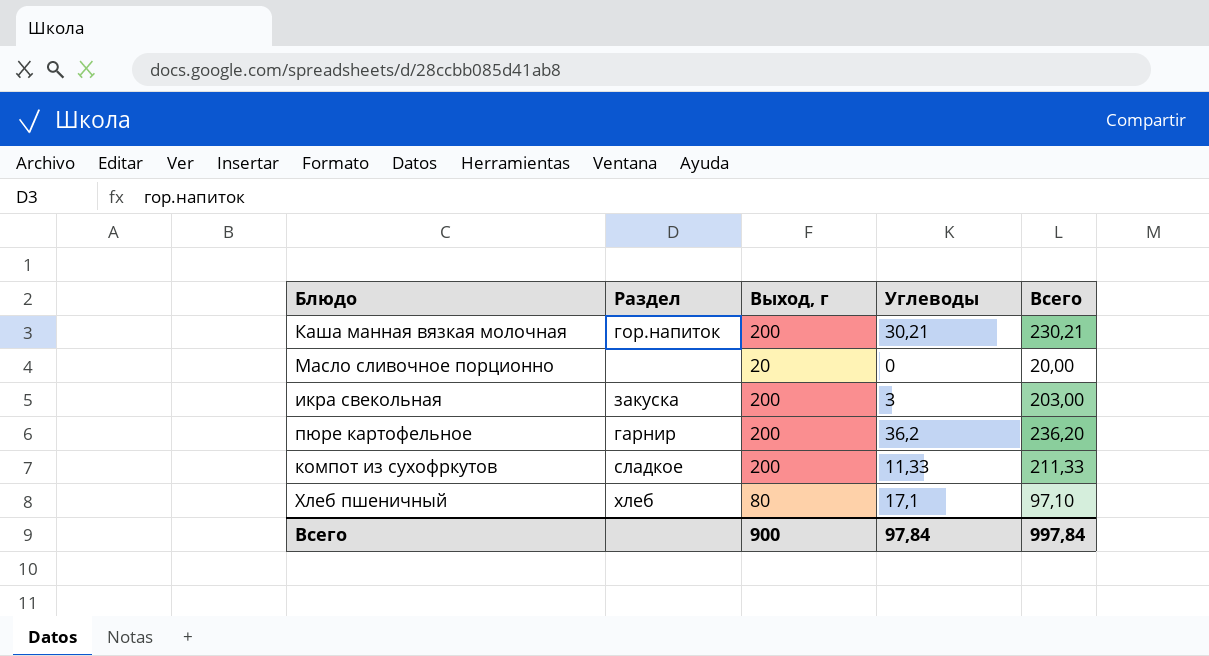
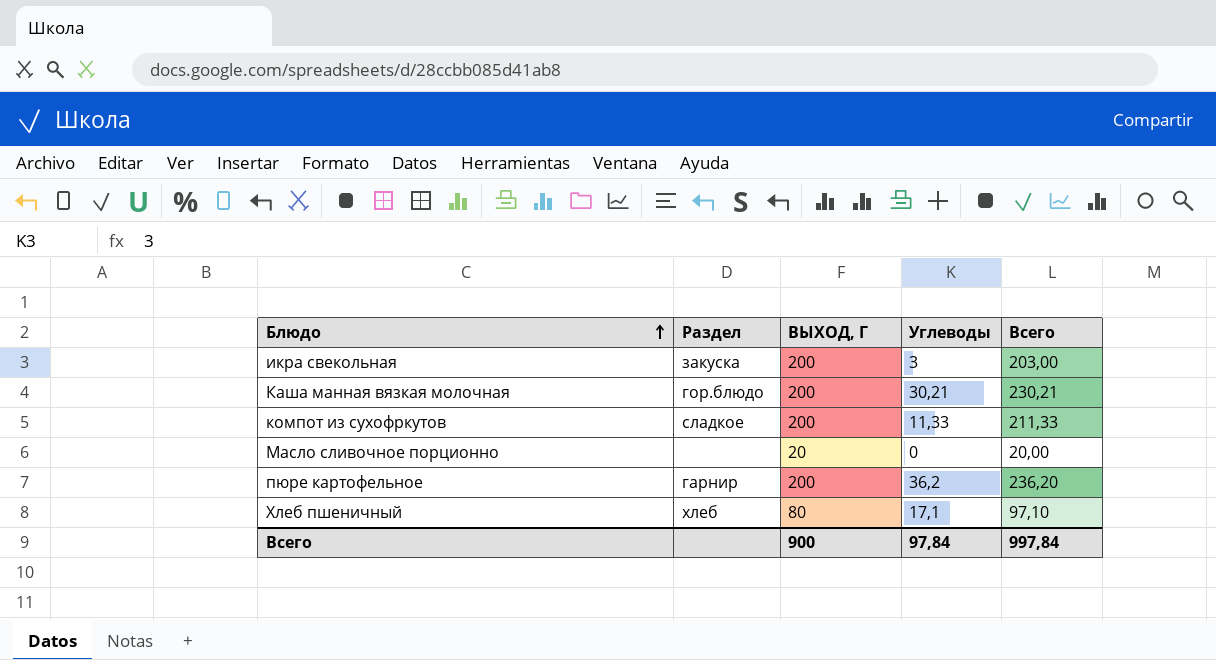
row order: none -> Блюдо ascending
column name: Выход, г -> ВЫХОД, Г
Каша манная вязкая молочная | Раздел: гор.напиток -> гор.блюдо

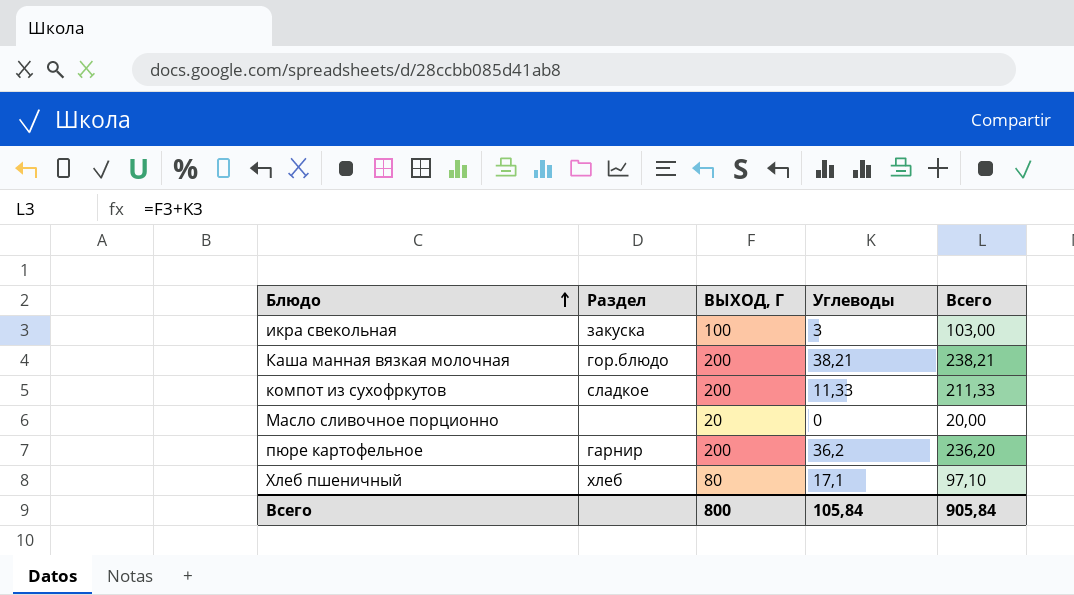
икра свекольная | ВЫХОД, Г: 200 -> 100
икра свекольная | Всего: 203,00 -> 103,00
Каша манная вязкая молочная | Углеводы: 30,21 -> 38,21
Каша манная вязкая молочная | Всего: 230,21 -> 238,21
Всего | ВЫХОД, Г: 900 -> 800
Всего | Углеводы: 97,84 -> 105,84
Всего | Всего: 997,84 -> 905,84

